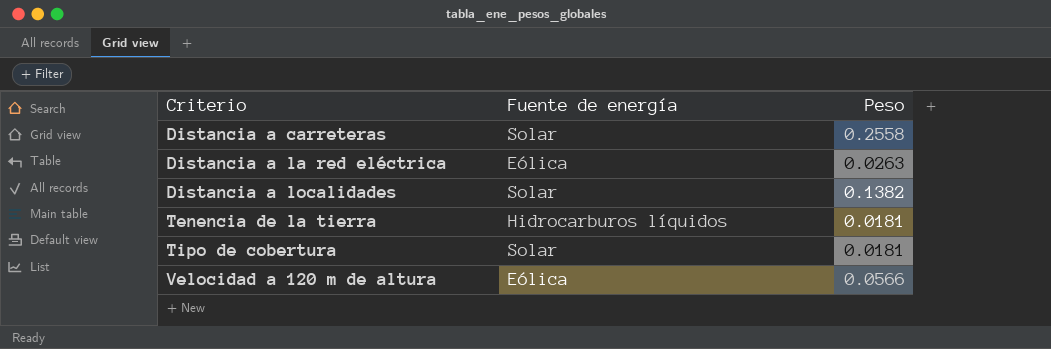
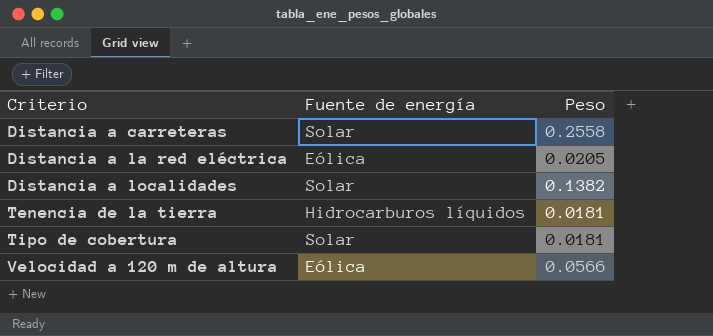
Distancia a la red eléctrica | Peso: 0.0263 -> 0.0205

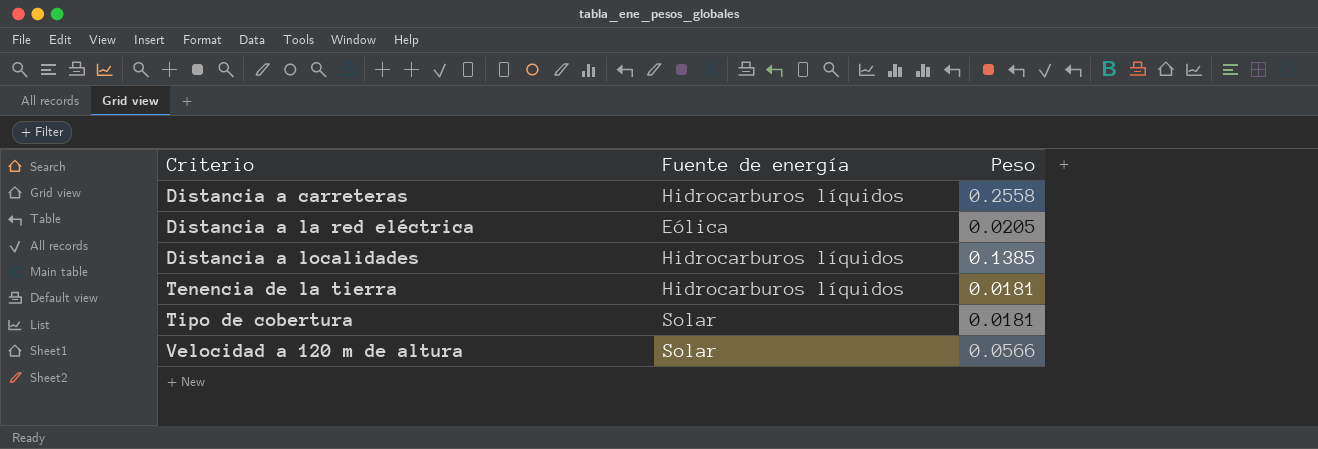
Distancia a carreteras | Fuente de energía: Solar -> Hidrocarburos líquidos
Distancia a localidades | Fuente de energía: Solar -> Hidrocarburos líquidos
Distancia a localidades | Peso: 0.1382 -> 0.1385
Velocidad a 120 m de altura | Fuente de energía: Eólica -> Solar

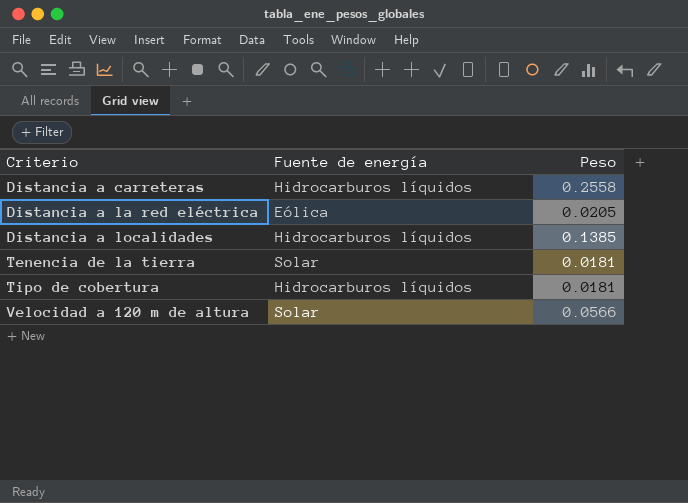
Tenencia de la tierra | Fuente de energía: Hidrocarburos líquidos -> Solar
Tipo de cobertura | Fuente de energía: Solar -> Hidrocarburos líquidos

